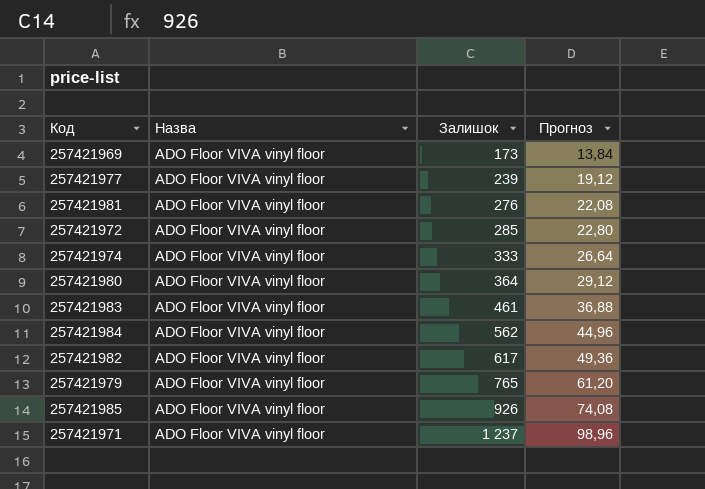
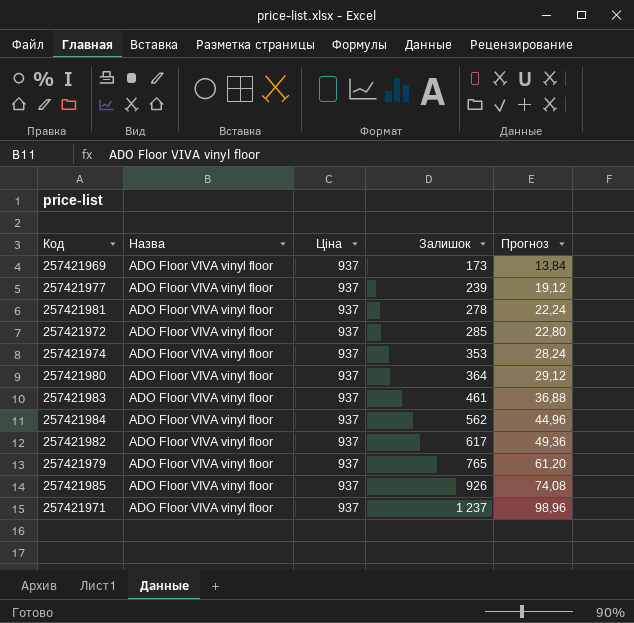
column Ціна | position: none -> 3
257421981 | Залишок: 276 -> 278
257421981 | Прогноз: 22,08 -> 22,24
257421974 | Залишок: 333 -> 353
257421974 | Прогноз: 26,64 -> 28,24

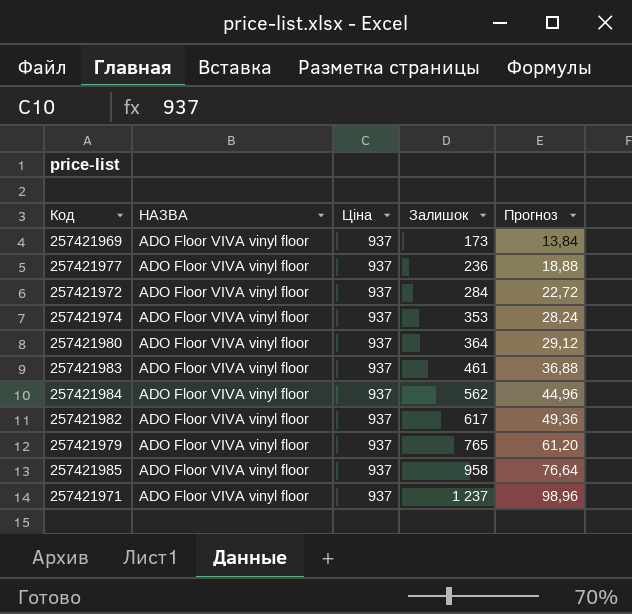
column name: Назва -> НАЗВА
row 257421981: ADO Floor VIVA vinyl floor | 937 | 278 | 22,24 -> none
257421977 | Залишок: 239 -> 236
257421977 | Прогноз: 19,12 -> 18,88
257421972 | Залишок: 285 -> 284
257421972 | Прогноз: 22,80 -> 22,72
257421985 | Залишок: 926 -> 958
257421985 | Прогноз: 74,08 -> 76,64

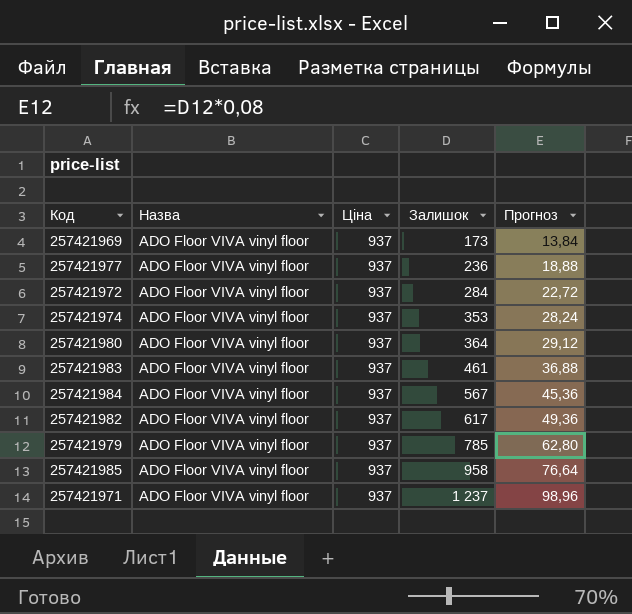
column name: НАЗВА -> Назва
257421984 | Залишок: 562 -> 567
257421984 | Прогноз: 44,96 -> 45,36
257421979 | Залишок: 765 -> 785
257421979 | Прогноз: 61,20 -> 62,80

